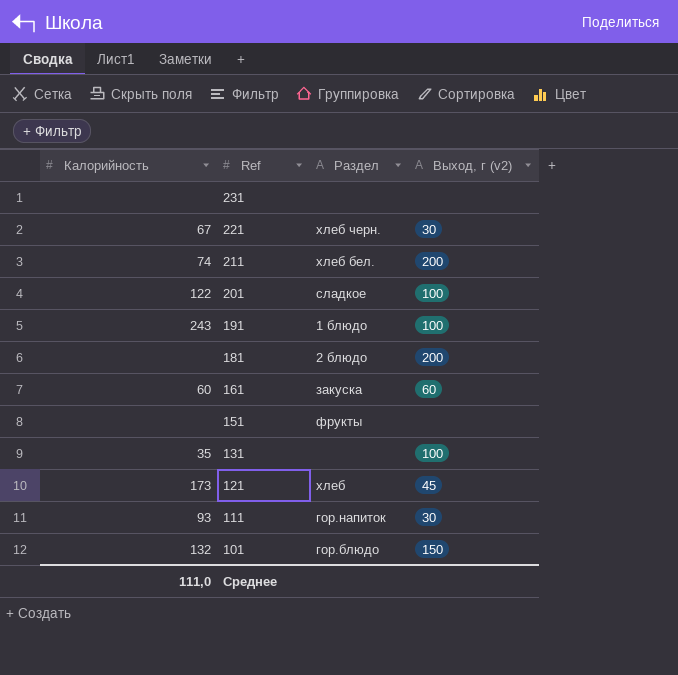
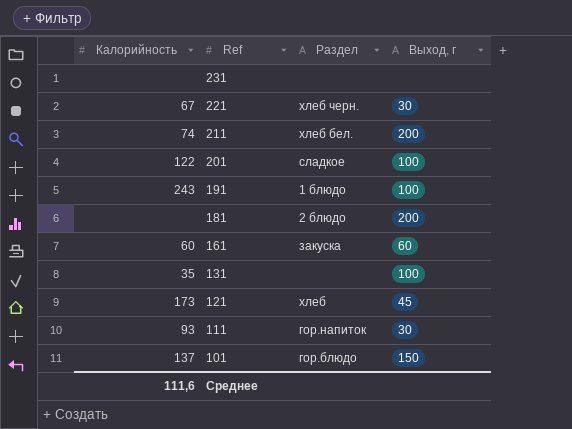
column name: Выход, г (v2) -> Выход, г
row 151: none | фрукты | none -> none
101 | Калорийность: 132 -> 137
Среднее | Калорийность: 111,0 -> 111,6

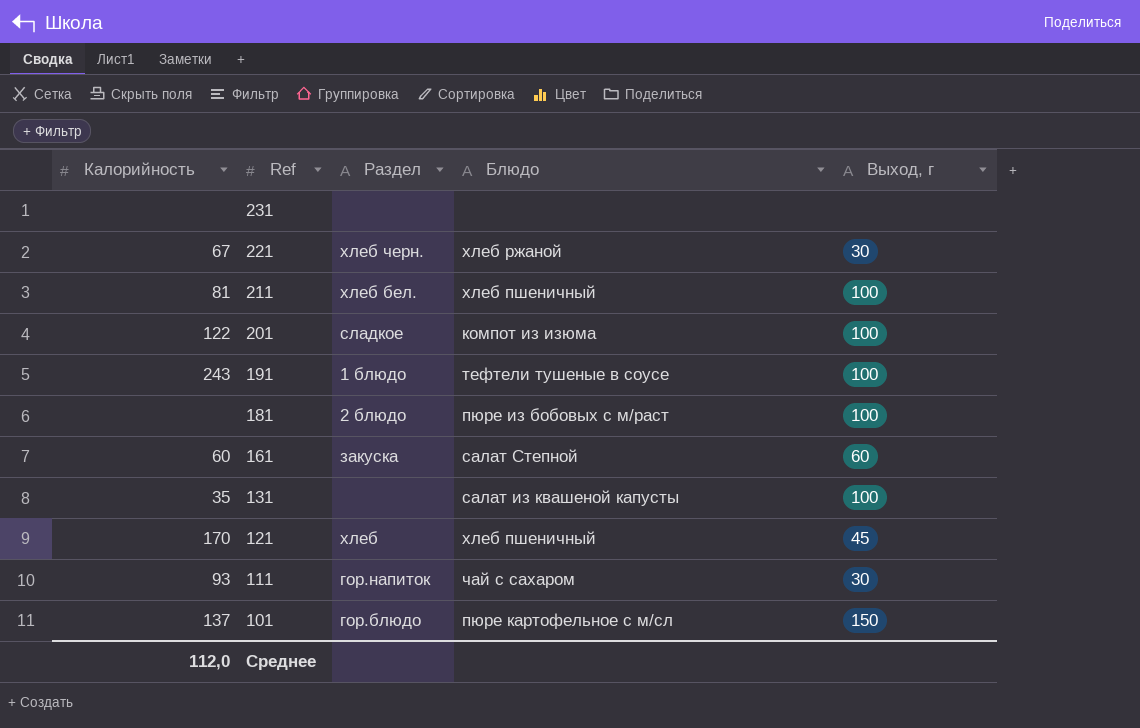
column Блюдо | position: none -> 4
211 | Калорийность: 74 -> 81
211 | Выход, г: 200 -> 100
181 | Выход, г: 200 -> 100
121 | Калорийность: 173 -> 170
Среднее | Калорийность: 111,6 -> 112,0

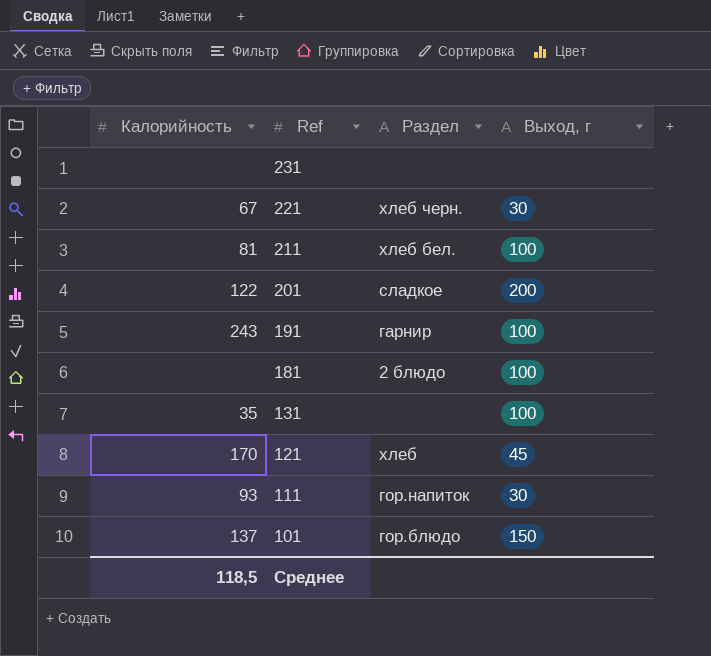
column Блюдо | position: 4 -> none
row 161: 60 | закуска | салат Степной | 60 -> none
201 | Выход, г: 100 -> 200
191 | Раздел: 1 блюдо -> гарнир
Среднее | Калорийность: 112,0 -> 118,5

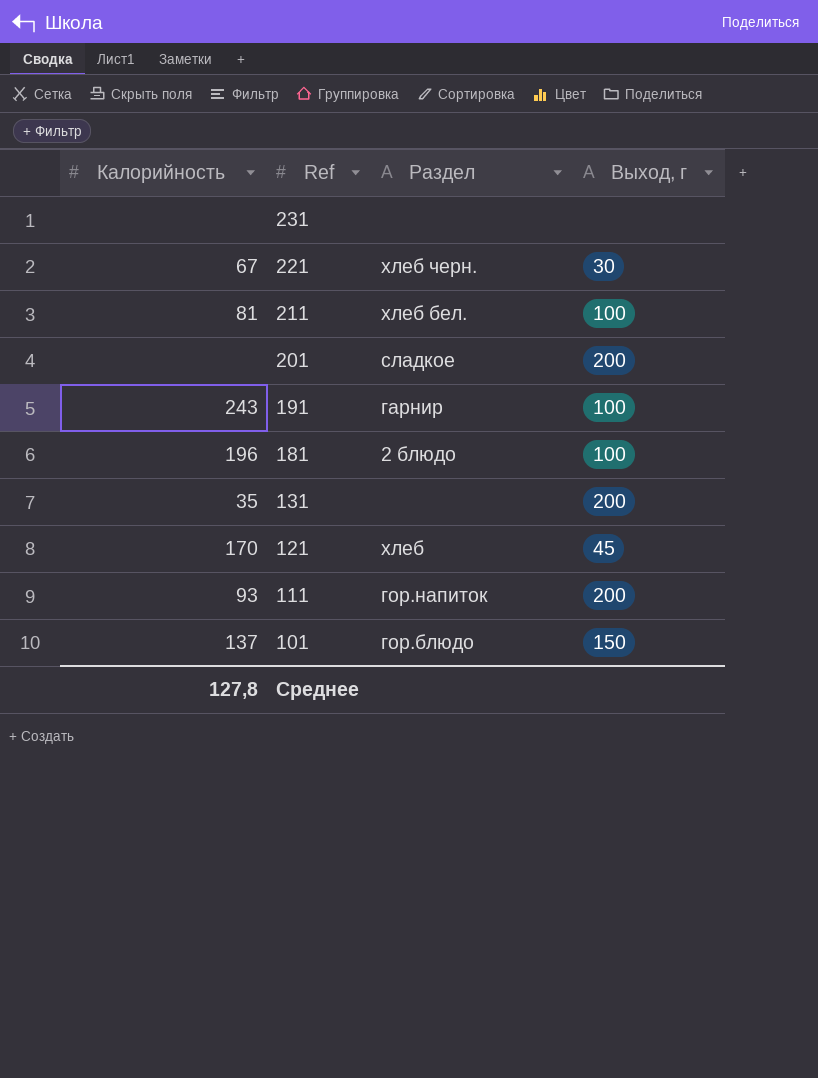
201 | Калорийность: 122 -> none
181 | Калорийность: none -> 196
131 | Выход, г: 100 -> 200
111 | Выход, г: 30 -> 200
Среднее | Калорийность: 118,5 -> 127,8

